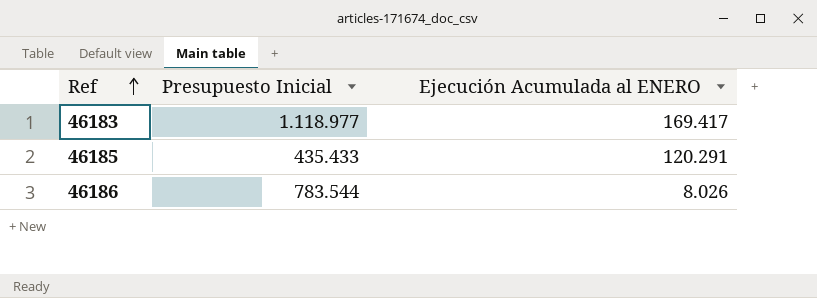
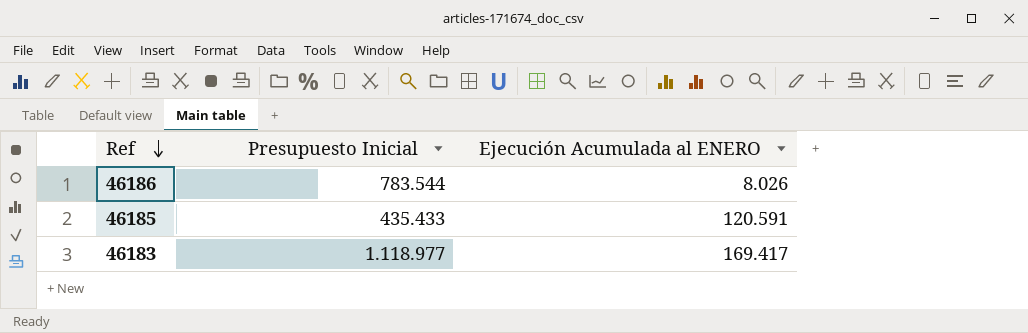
row order: Ref ascending -> Ref descending
46185 | Ejecución Acumulada al ENERO: 120.291 -> 120.591

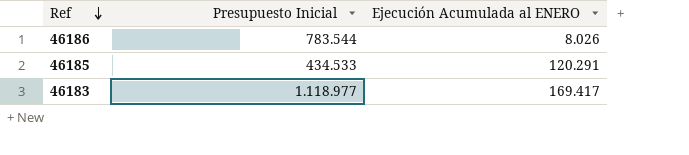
46185 | Presupuesto Inicial: 435.433 -> 434.533
46185 | Ejecución Acumulada al ENERO: 120.591 -> 120.291

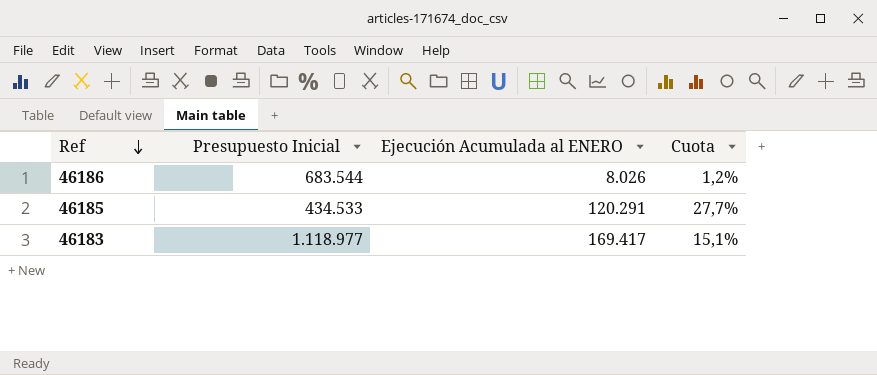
column Cuota | formula: none -> [Ejecución Acumulada al ENERO] / [Presupuesto Inicial]
46186 | Presupuesto Inicial: 783.544 -> 683.544

